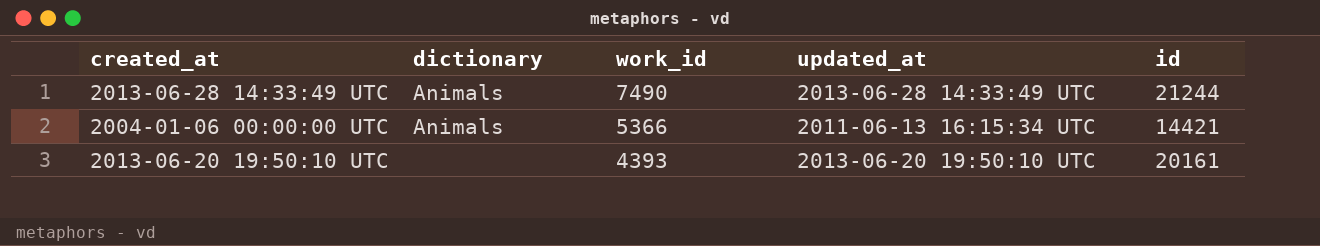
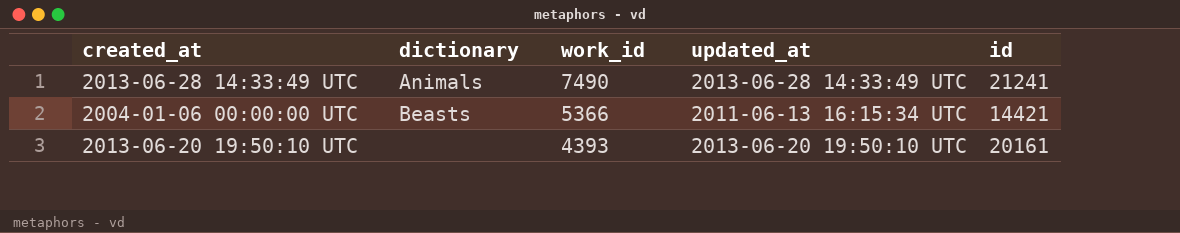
2013-06-28 14:33:49 UTC | id: 21244 -> 21241
2004-01-06 00:00:00 UTC | dictionary: Animals -> Beasts

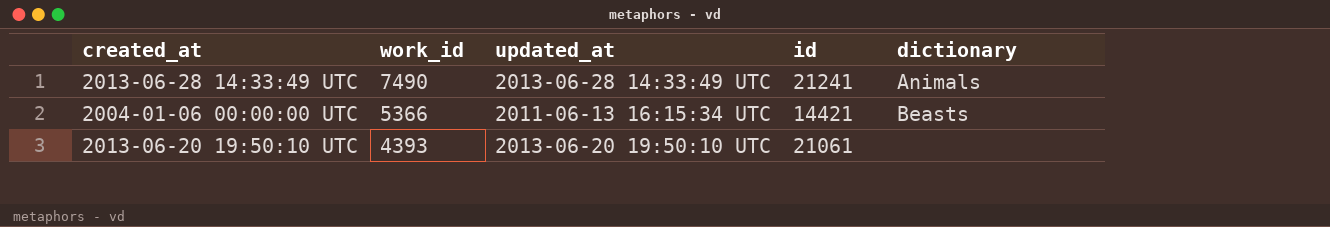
column dictionary | position: 2 -> 5
2013-06-20 19:50:10 UTC | id: 20161 -> 21061

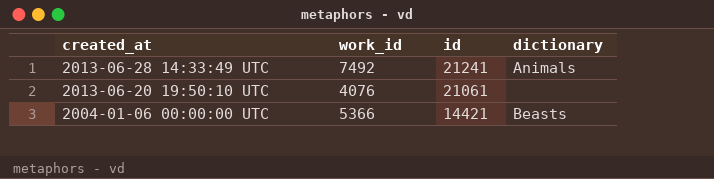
row order: work_id descending -> created_at descending
column updated_at | position: 3 -> none
2013-06-28 14:33:49 UTC | work_id: 7490 -> 7492
2013-06-20 19:50:10 UTC | work_id: 4393 -> 4076

